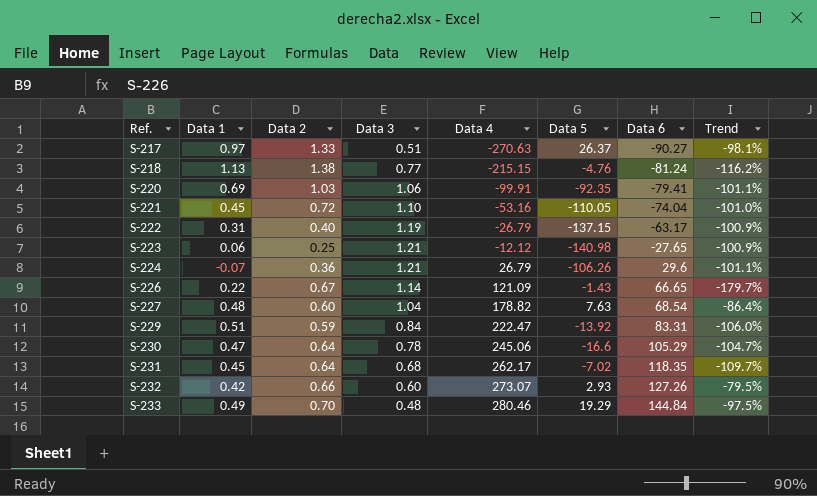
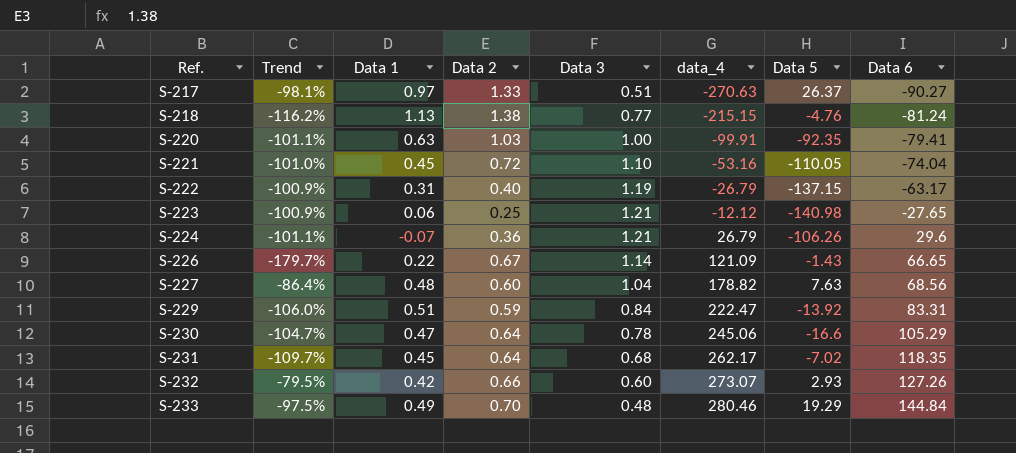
column Trend | position: 8 -> 2
column name: Data 4 -> data_4
S-220 | Data 1: 0.69 -> 0.63
S-220 | Data 3: 1.06 -> 1.00
S-227 | Data 6: 68.54 -> 68.56

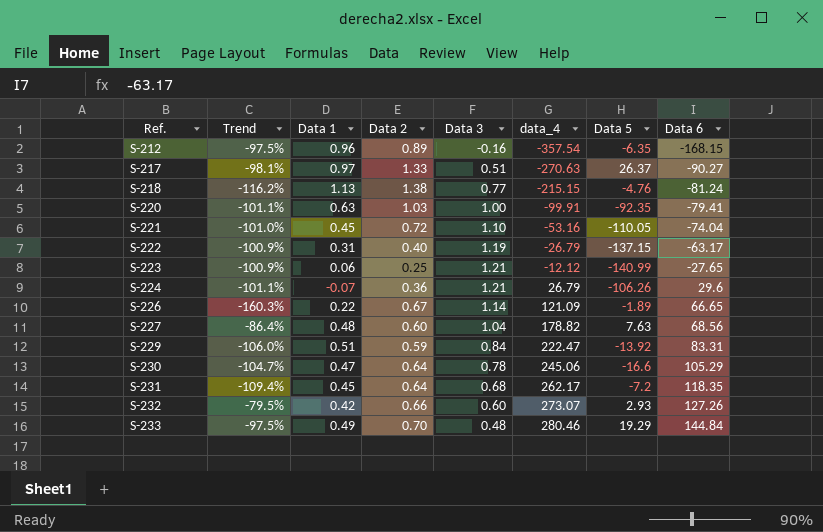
row S-212: none -> -97.5% | 0.96 | 0.89 | -0.16 | -357.54 | -6.35 | -168.15
S-223 | Data 5: -140.98 -> -140.99
S-226 | Trend: -179.7% -> -160.3%
S-226 | Data 5: -1.43 -> -1.89
S-231 | Trend: -109.7% -> -109.4%
S-231 | Data 5: -7.02 -> -7.2

